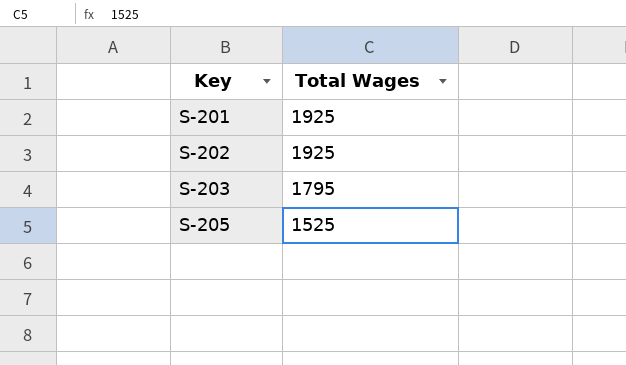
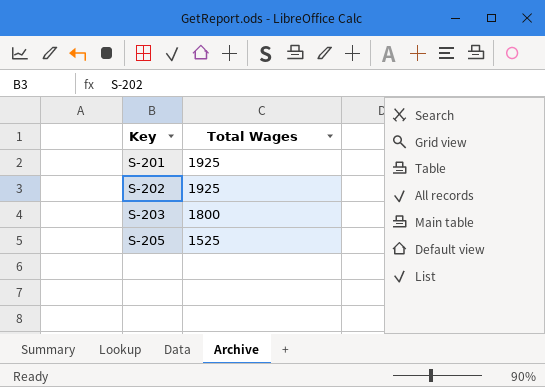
S-203 | Total Wages: 1795 -> 1800

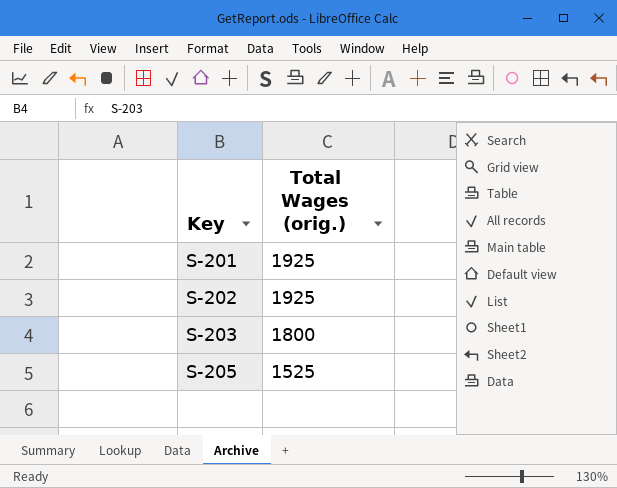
column name: Total Wages -> Total Wages (orig.)

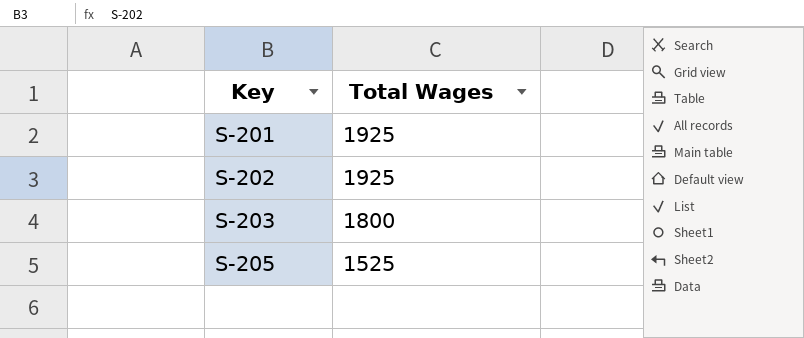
column name: Total Wages (orig.) -> Total Wages

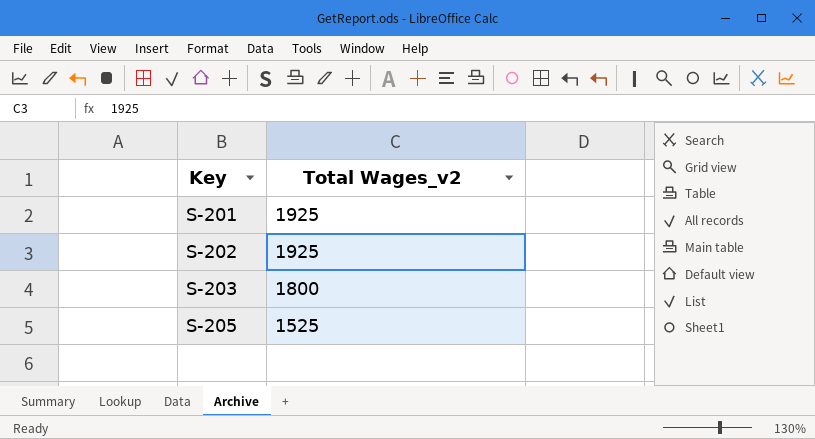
column name: Total Wages -> Total Wages_v2

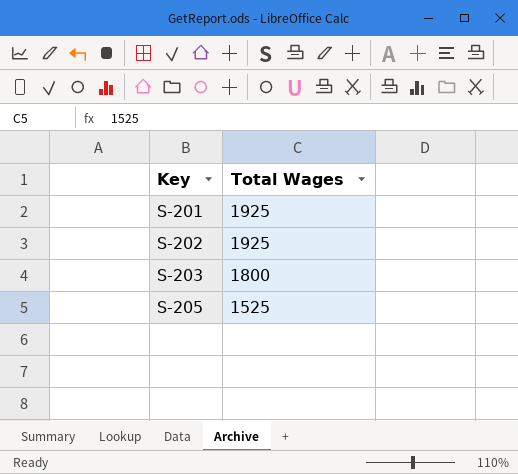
column name: Total Wages_v2 -> Total Wages

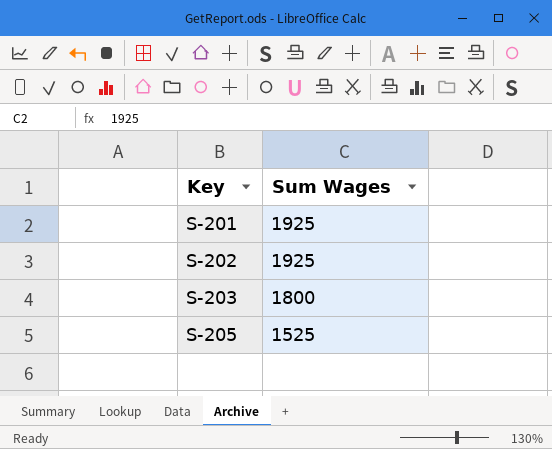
column name: Total Wages -> Sum Wages

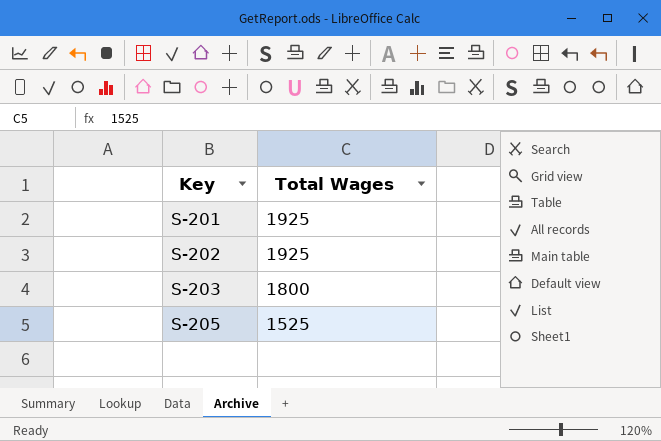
column name: Sum Wages -> Total Wages

